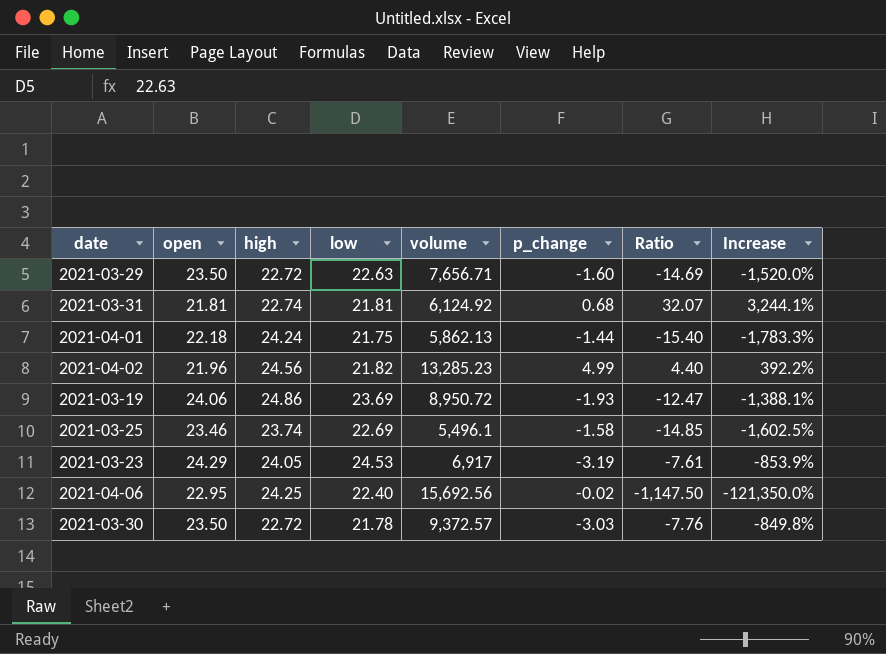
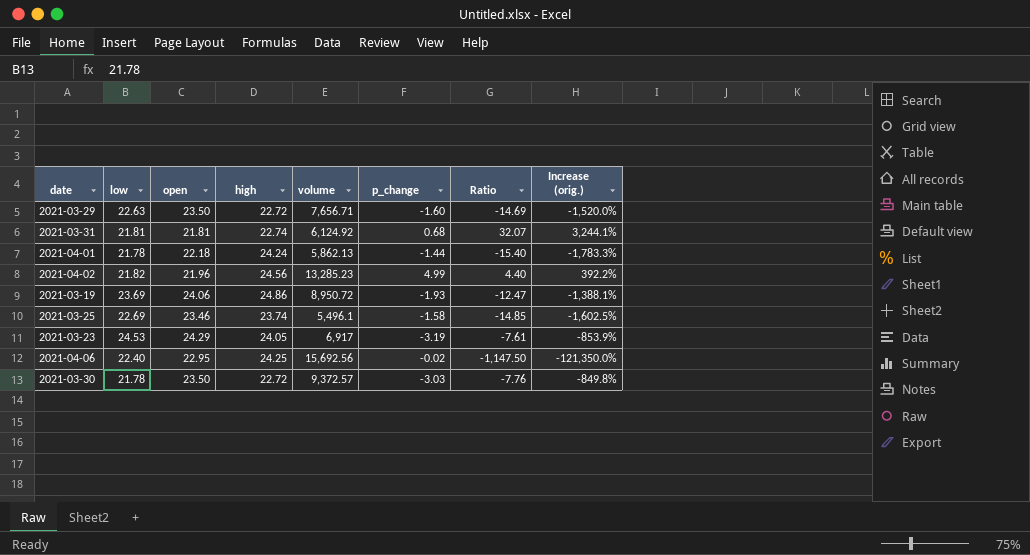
column low | position: 4 -> 2
column name: Increase -> Increase (orig.)
2021-04-01 | low: 21.75 -> 21.78

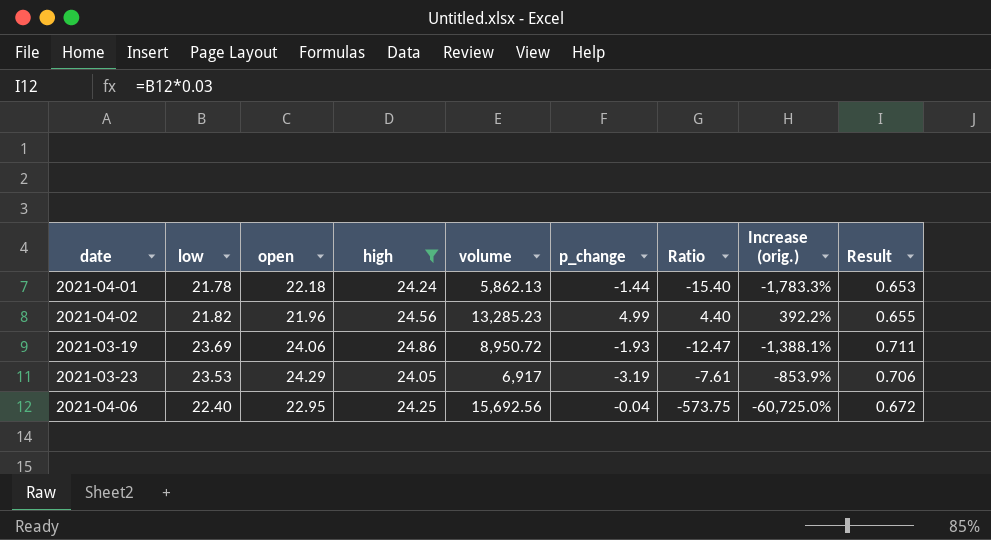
filter: none -> high >= 24.05
column Result | formula: none -> [low] * 0.03
2021-03-23 | low: 24.53 -> 23.53
2021-04-06 | p_change: -0.02 -> -0.04
2021-04-06 | Ratio: -1,147.50 -> -573.75
2021-04-06 | Increase (orig.): -121,350.0% -> -60,725.0%

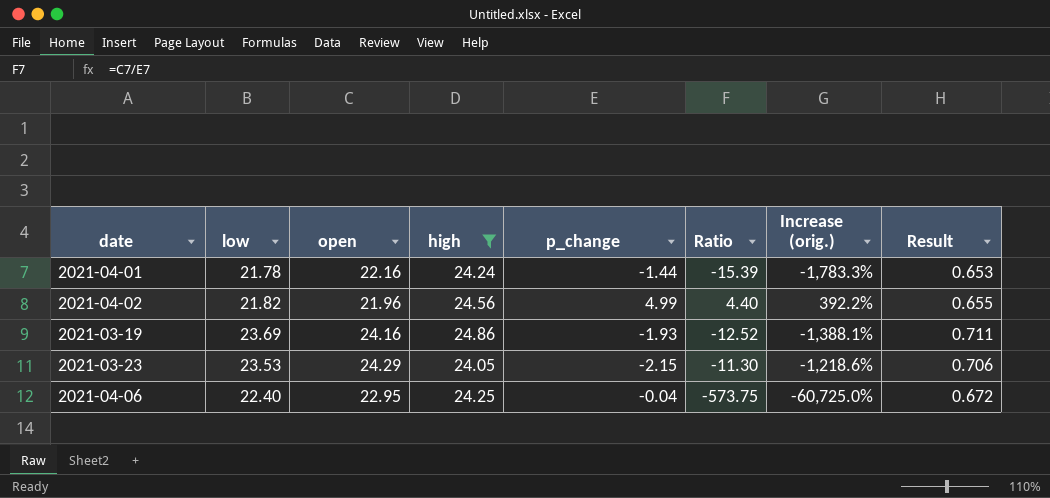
column volume | position: 5 -> none
2021-04-01 | open: 22.18 -> 22.16
2021-04-01 | Ratio: -15.40 -> -15.39
2021-03-19 | open: 24.06 -> 24.16
2021-03-19 | Ratio: -12.47 -> -12.52
2021-03-23 | p_change: -3.19 -> -2.15
2021-03-23 | Ratio: -7.61 -> -11.30
2021-03-23 | Increase (orig.): -853.9% -> -1,218.6%

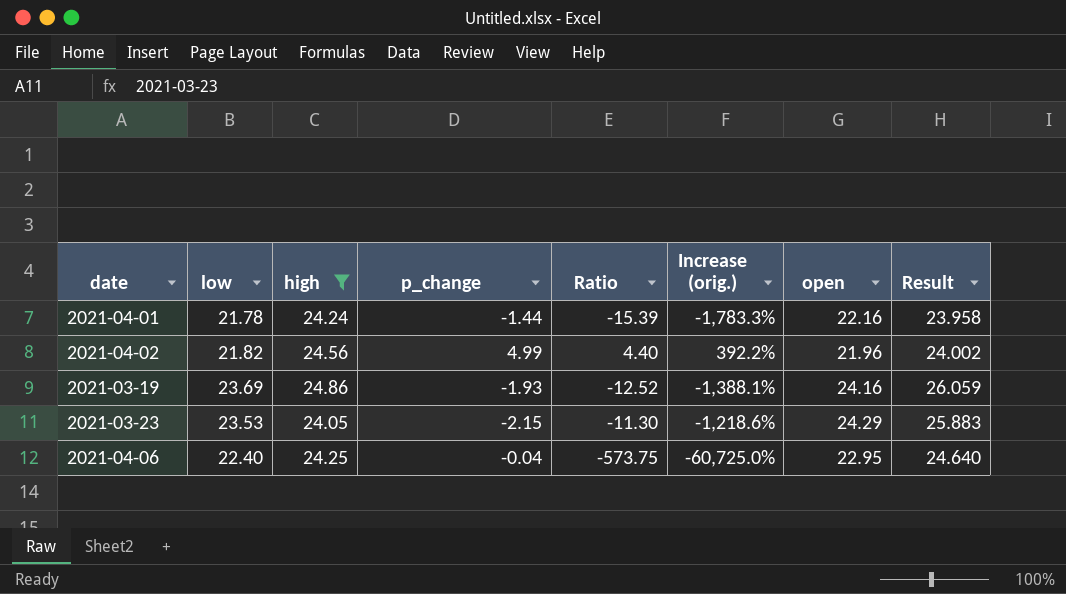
column open | position: 3 -> 7
column Result | formula: [low] * 0.03 -> [low] * 1.1

